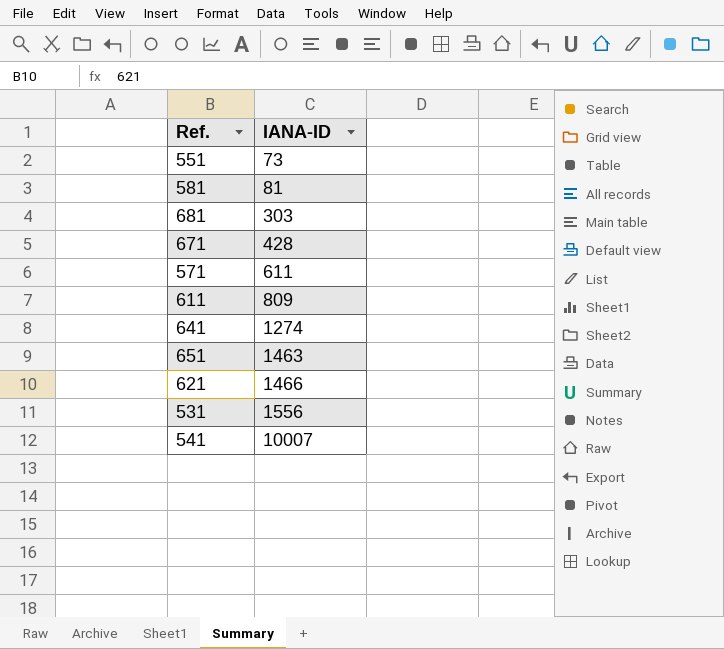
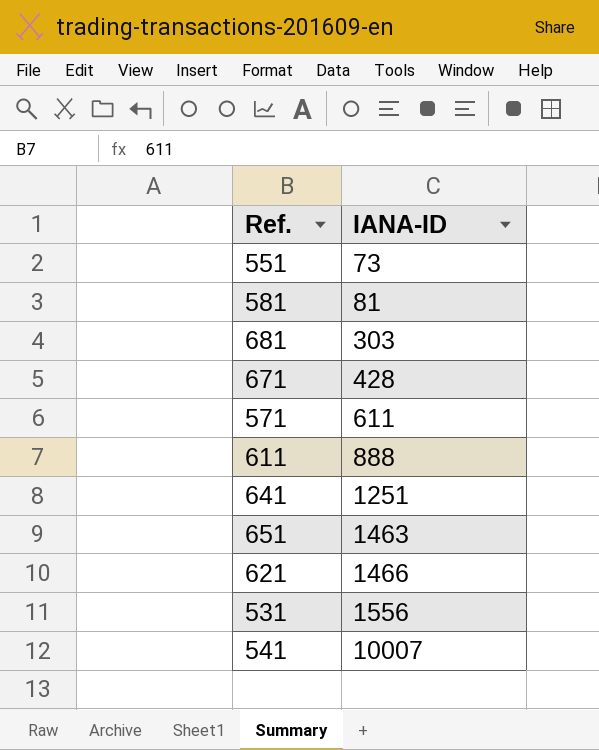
611 | IANA-ID: 809 -> 888
641 | IANA-ID: 1274 -> 1251

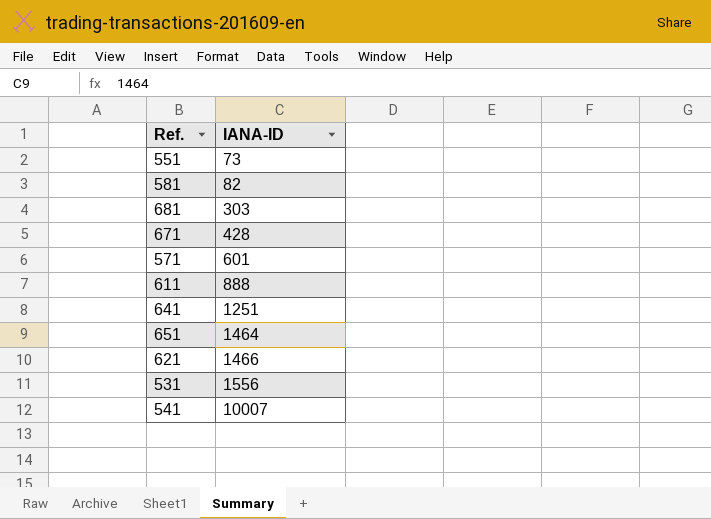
581 | IANA-ID: 81 -> 82
571 | IANA-ID: 611 -> 601
651 | IANA-ID: 1463 -> 1464

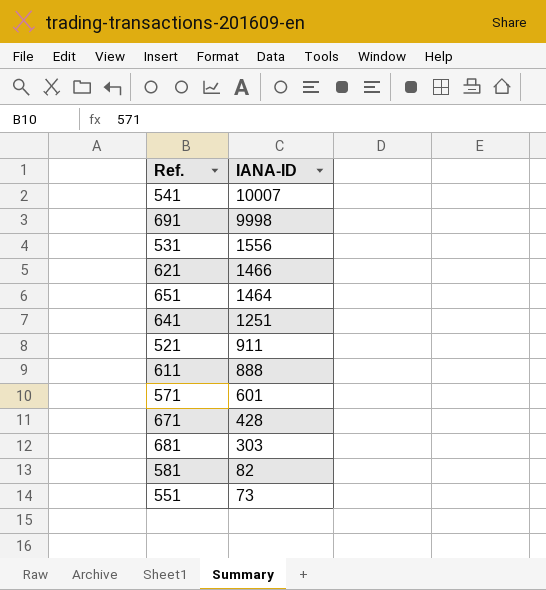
row order: IANA-ID ascending -> IANA-ID descending
row 691: none -> 9998
row 521: none -> 911

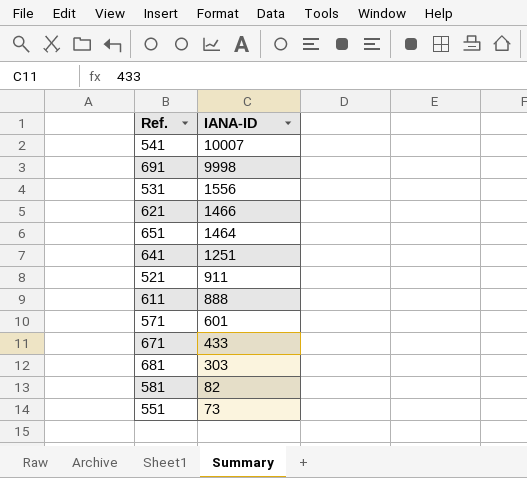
671 | IANA-ID: 428 -> 433

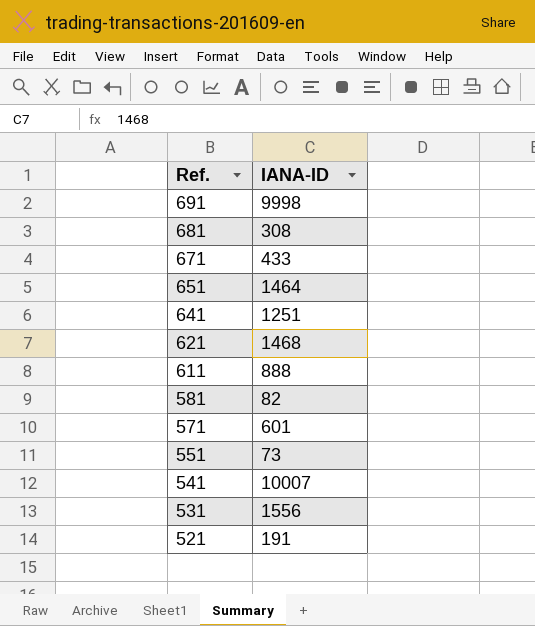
row order: IANA-ID descending -> Ref. descending
681 | IANA-ID: 303 -> 308
621 | IANA-ID: 1466 -> 1468
521 | IANA-ID: 911 -> 191

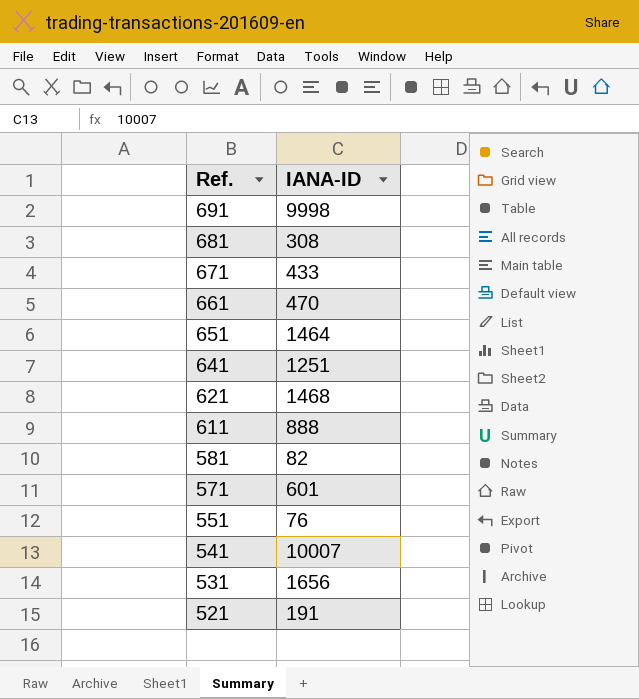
row 661: none -> 470
551 | IANA-ID: 73 -> 76
531 | IANA-ID: 1556 -> 1656

